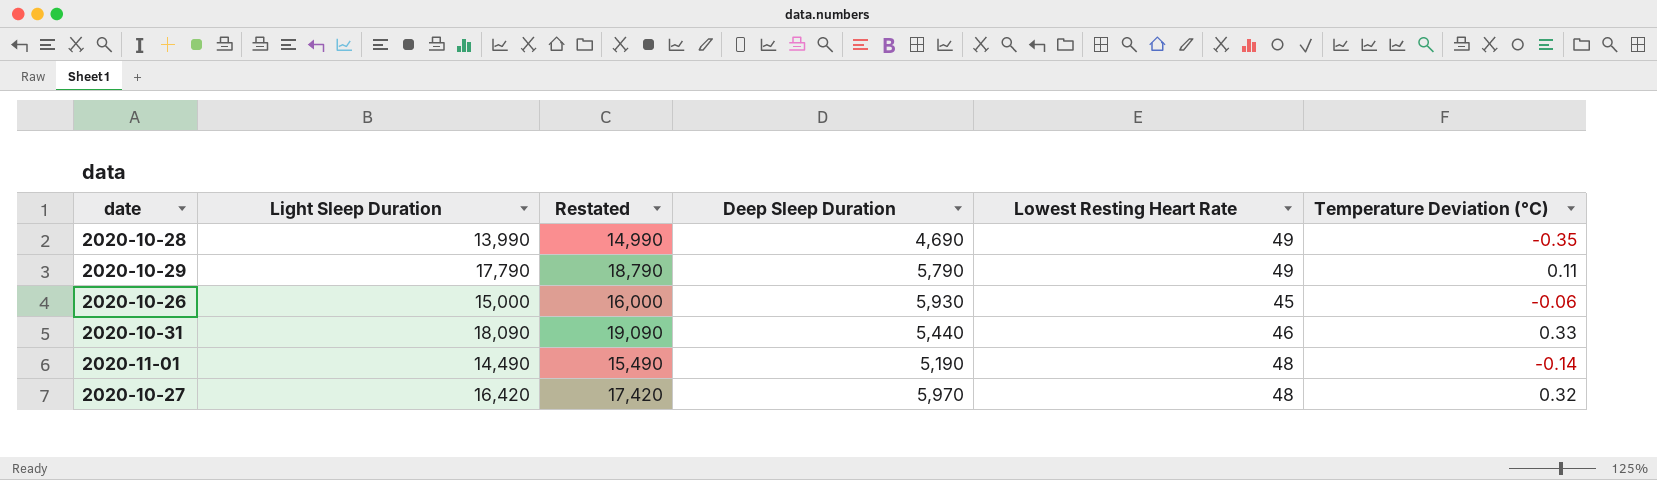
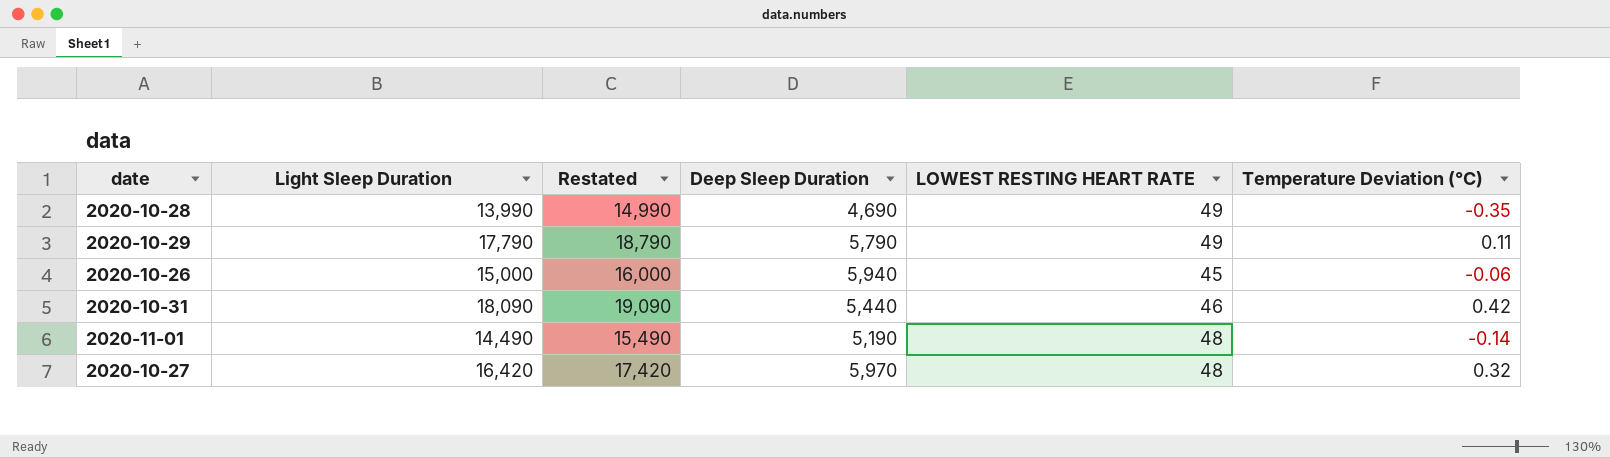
column name: Lowest Resting Heart Rate -> LOWEST RESTING HEART RATE
2020-10-26 | Deep Sleep Duration: 5,930 -> 5,940
2020-10-31 | Temperature Deviation (°C): 0.33 -> 0.42

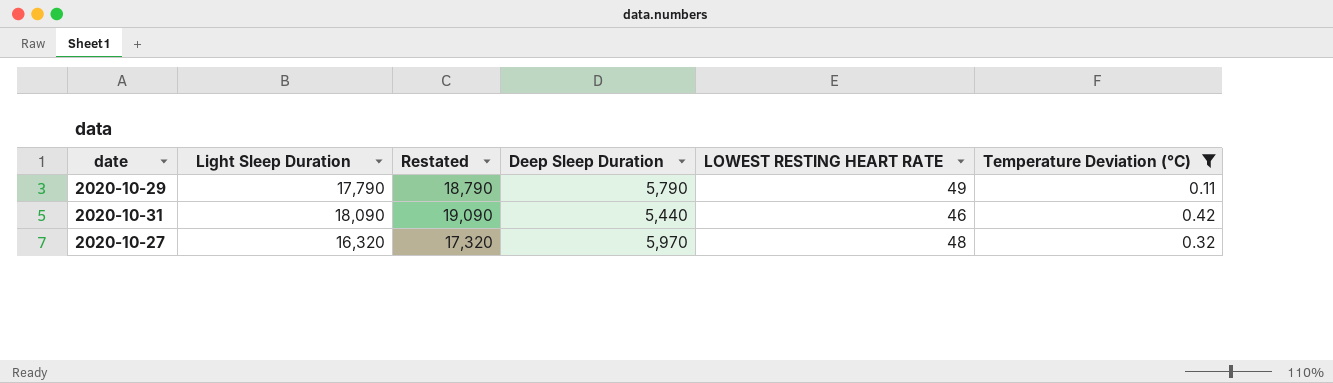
filter: none -> Temperature Deviation (°C) >= 0.11
2020-10-27 | Light Sleep Duration: 16,420 -> 16,320
2020-10-27 | Restated: 17,420 -> 17,320

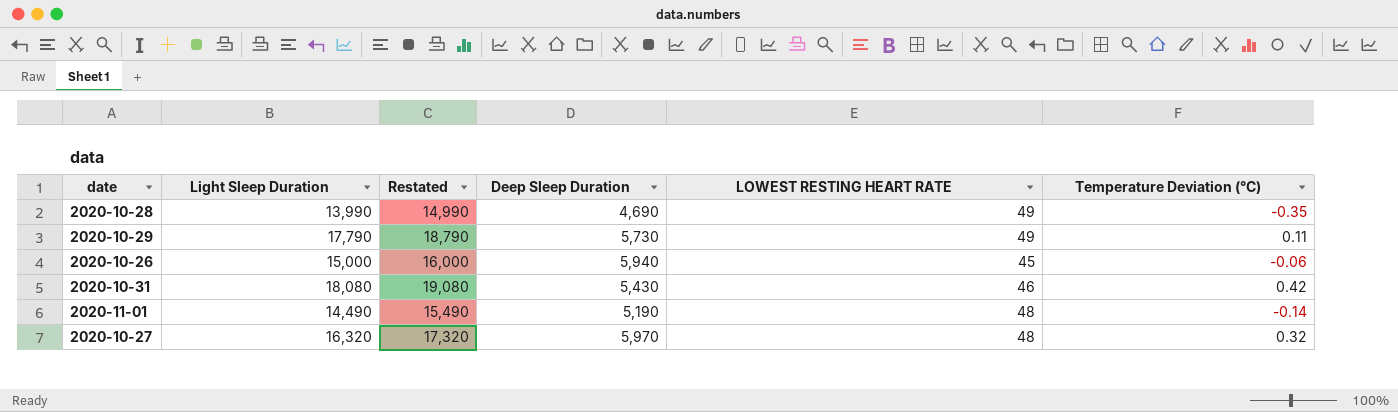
filter: Temperature Deviation (°C) >= 0.11 -> none
2020-10-29 | Deep Sleep Duration: 5,790 -> 5,730
2020-10-31 | Light Sleep Duration: 18,090 -> 18,080
2020-10-31 | Restated: 19,090 -> 19,080
2020-10-31 | Deep Sleep Duration: 5,440 -> 5,430

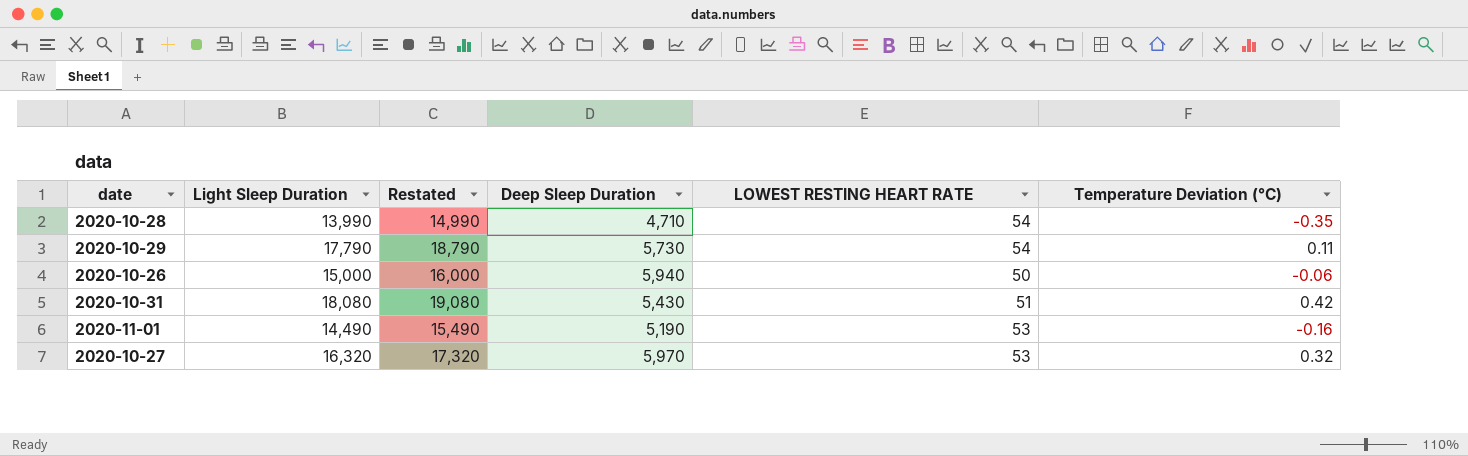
2020-10-28 | Deep Sleep Duration: 4,690 -> 4,710
2020-10-28 | LOWEST RESTING HEART RATE: 49 -> 54
2020-10-29 | LOWEST RESTING HEART RATE: 49 -> 54
2020-10-26 | LOWEST RESTING HEART RATE: 45 -> 50
2020-10-31 | LOWEST RESTING HEART RATE: 46 -> 51
2020-11-01 | LOWEST RESTING HEART RATE: 48 -> 53
2020-11-01 | Temperature Deviation (°C): -0.14 -> -0.16
2020-10-27 | LOWEST RESTING HEART RATE: 48 -> 53

